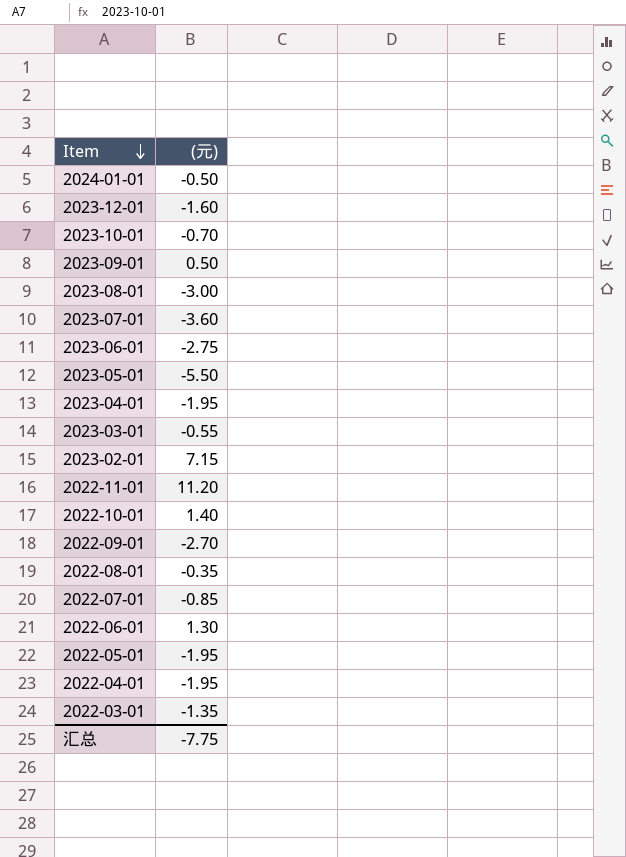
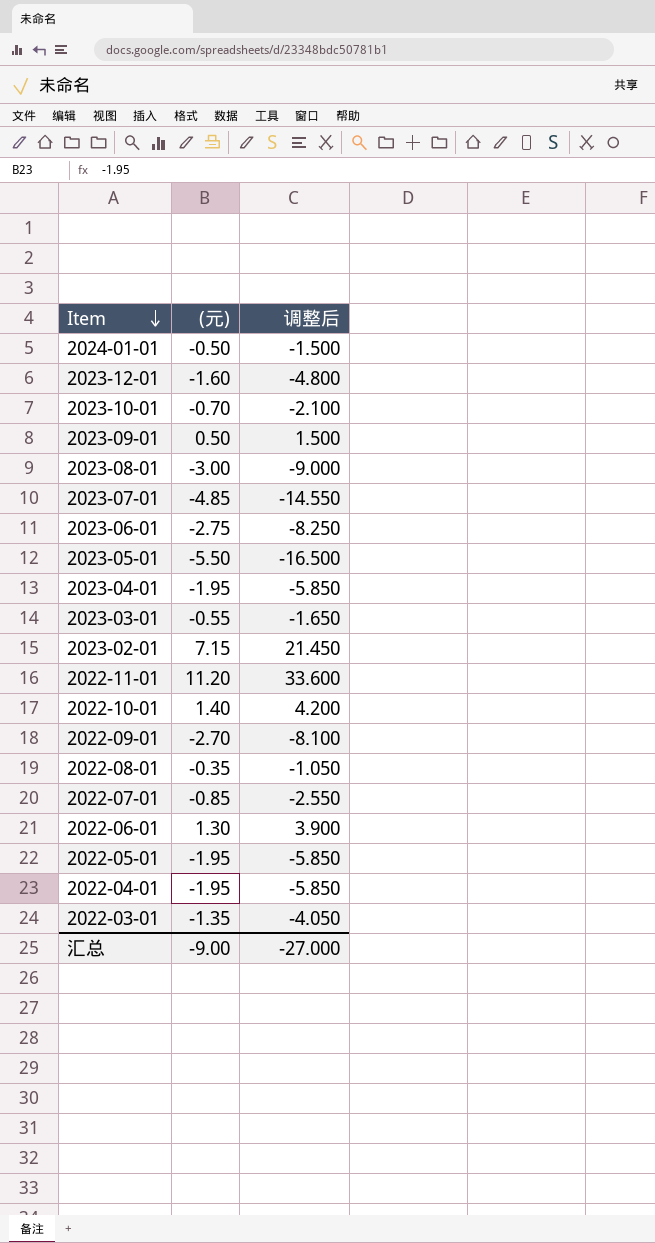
column 调整后 | formula: none -> [(元)] * 3
2023-07-01 | (元): -3.60 -> -4.85
汇总 | (元): -7.75 -> -9.00

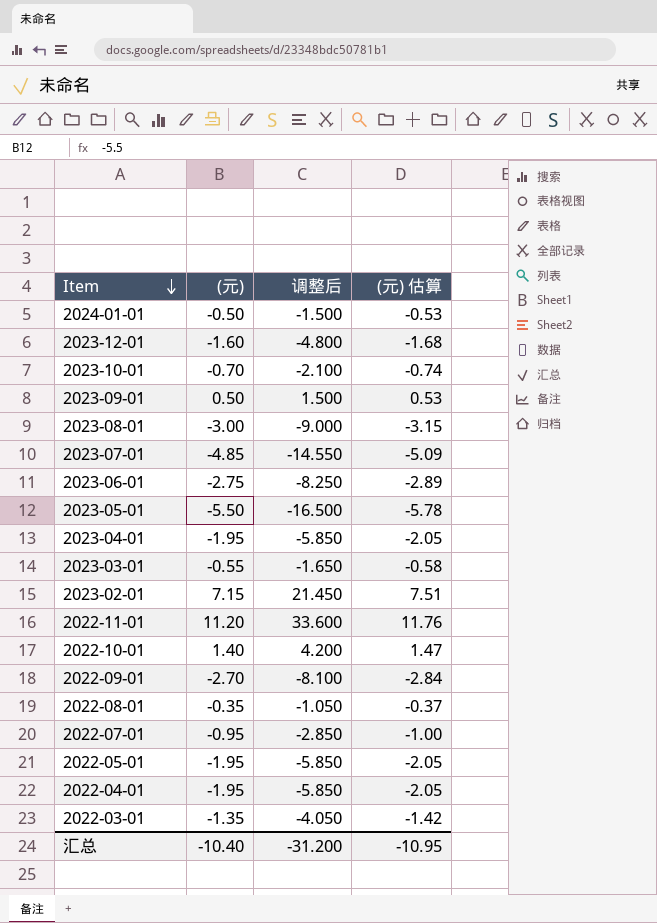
column (元) 估算 | formula: none -> [(元)] * 1.05
row 2022-06-01: 1.30 | 3.900 -> none
2022-07-01 | (元): -0.85 -> -0.95
2022-07-01 | 调整后: -2.550 -> -2.850
汇总 | (元): -9.00 -> -10.40
汇总 | 调整后: -27.000 -> -31.200

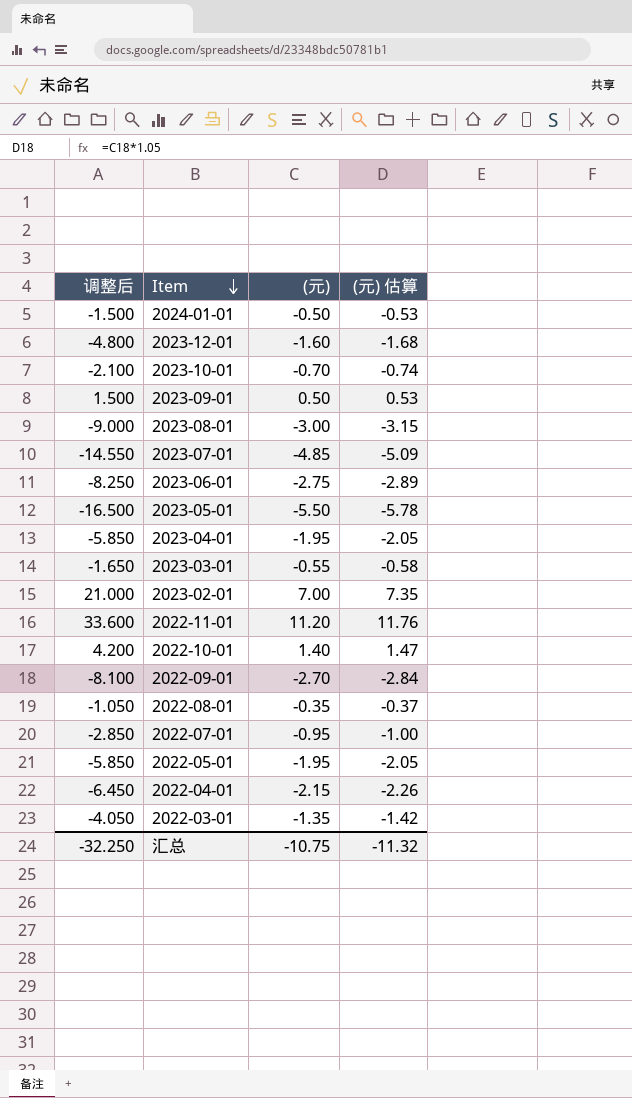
column 调整后 | position: 3 -> 1
2023-02-01 | 调整后: 21.450 -> 21.000
2023-02-01 | (元): 7.15 -> 7.00
2023-02-01 | (元) 估算: 7.51 -> 7.35
2022-04-01 | 调整后: -5.850 -> -6.450
2022-04-01 | (元): -1.95 -> -2.15
2022-04-01 | (元) 估算: -2.05 -> -2.26
汇总 | 调整后: -31.200 -> -32.250
汇总 | (元): -10.40 -> -10.75
汇总 | (元) 估算: -10.95 -> -11.32

